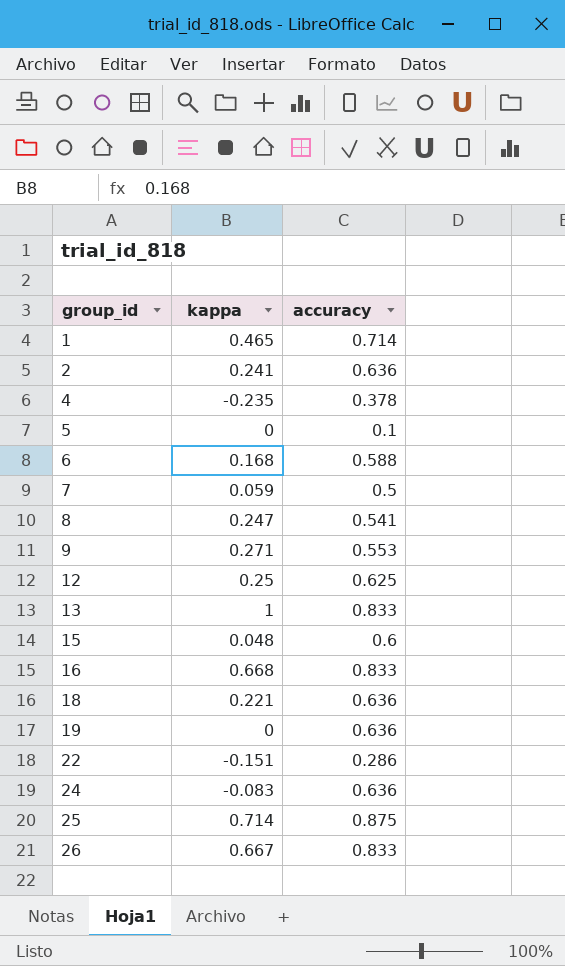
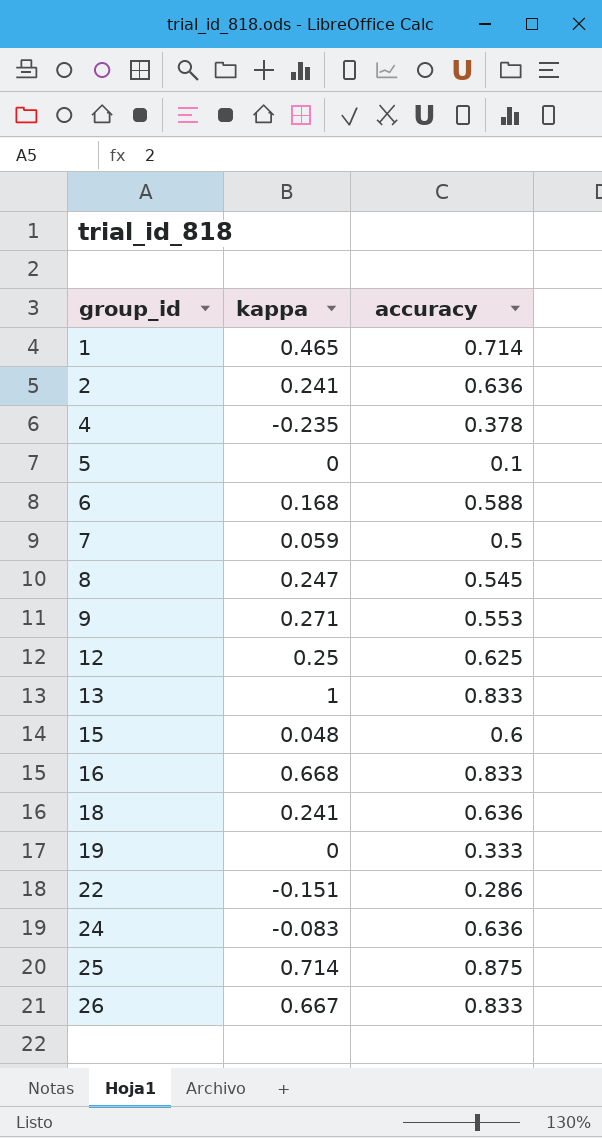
8 | accuracy: 0.541 -> 0.545
18 | kappa: 0.221 -> 0.241
19 | accuracy: 0.636 -> 0.333

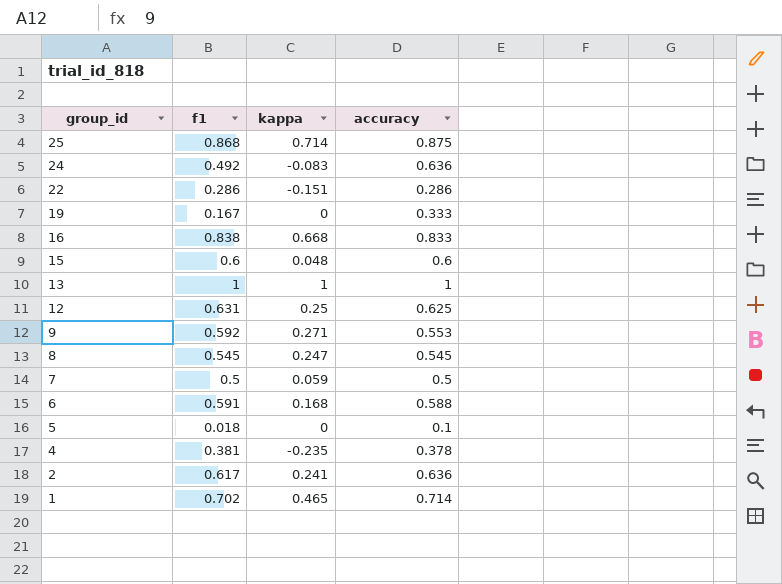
row order: group_id ascending -> group_id descending
column f1 | position: none -> 2
row 18: 0.241 | 0.636 -> none
row 26: 0.667 | 0.833 -> none
13 | accuracy: 0.833 -> 1

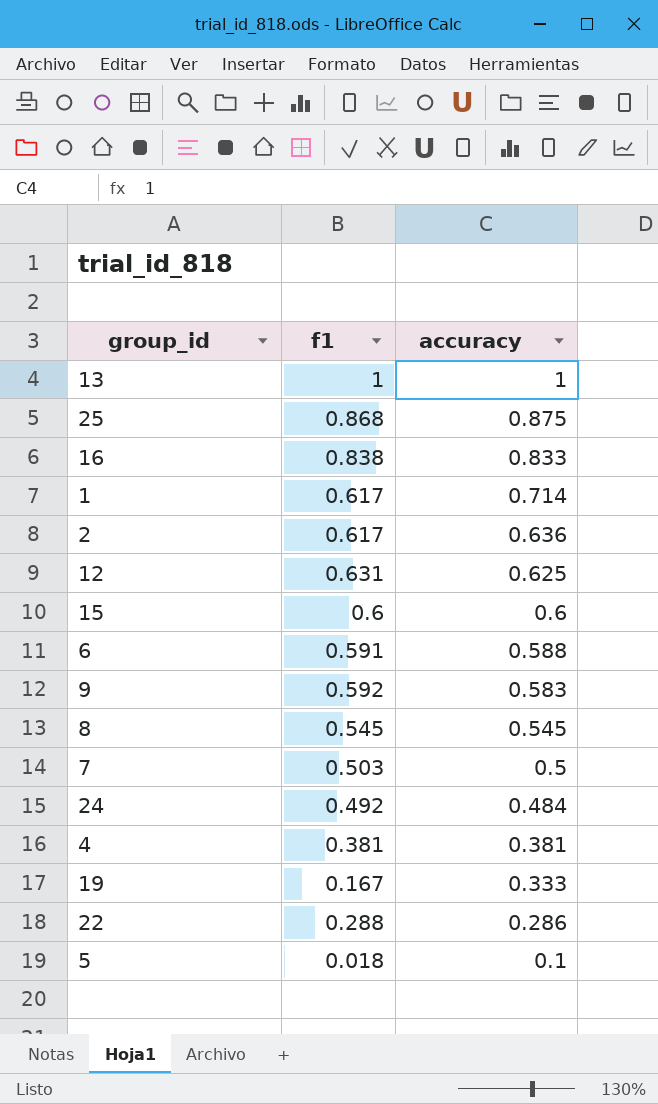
row order: group_id descending -> accuracy descending
column kappa | position: 3 -> none
1 | f1: 0.702 -> 0.617
9 | accuracy: 0.553 -> 0.583
7 | f1: 0.5 -> 0.503
24 | accuracy: 0.636 -> 0.484
4 | accuracy: 0.378 -> 0.381
22 | f1: 0.286 -> 0.288

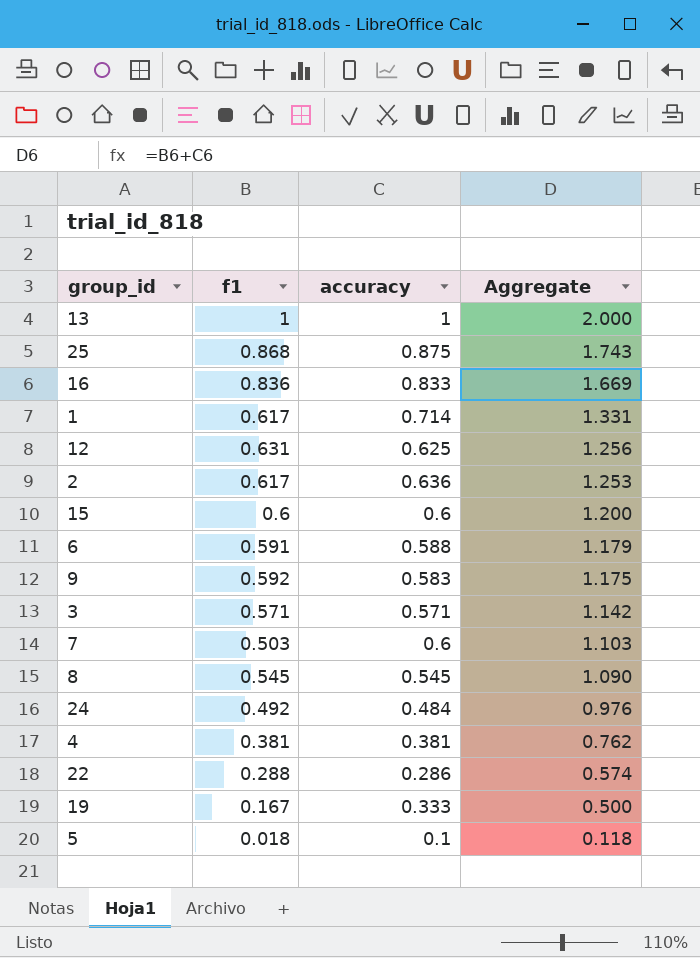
row order: accuracy descending -> Aggregate descending
column Aggregate | formula: none -> [f1] + [accuracy]
16 | f1: 0.838 -> 0.836
row 3: none -> 0.571 | 0.571 | 1.142
7 | accuracy: 0.5 -> 0.6

